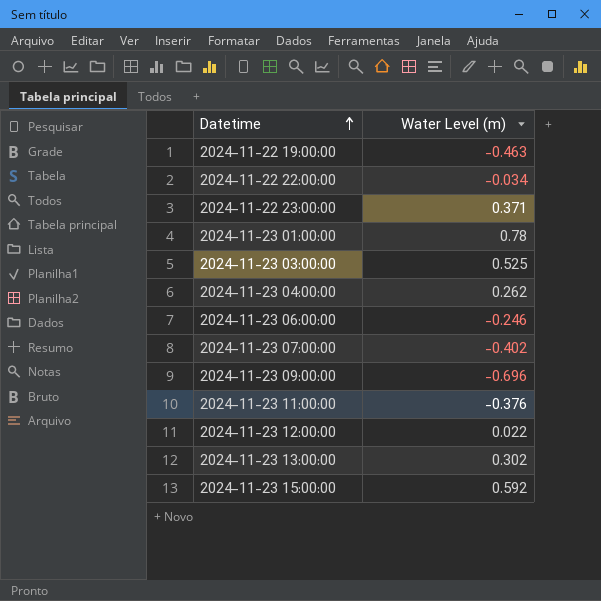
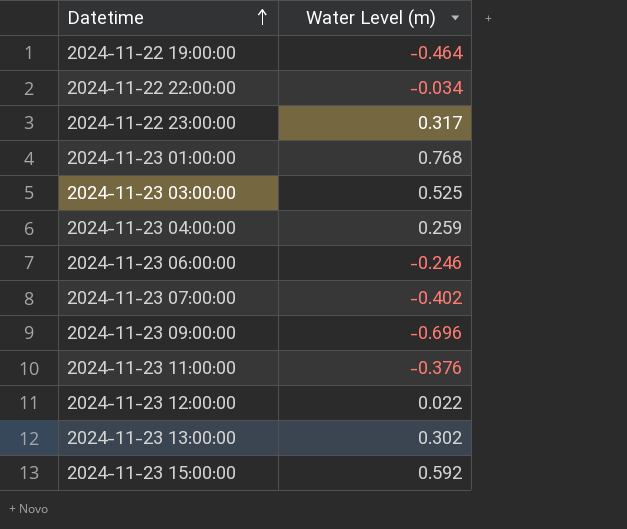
2024-11-22 19:00:00 | Water Level (m): -0.463 -> -0.464
2024-11-22 23:00:00 | Water Level (m): 0.371 -> 0.317
2024-11-23 01:00:00 | Water Level (m): 0.78 -> 0.768
2024-11-23 04:00:00 | Water Level (m): 0.262 -> 0.259

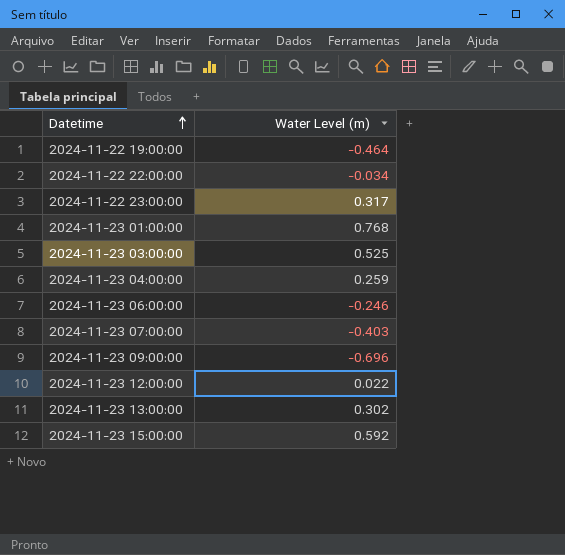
row 2024-11-23 11:00:00: -0.376 -> none
2024-11-23 07:00:00 | Water Level (m): -0.402 -> -0.403

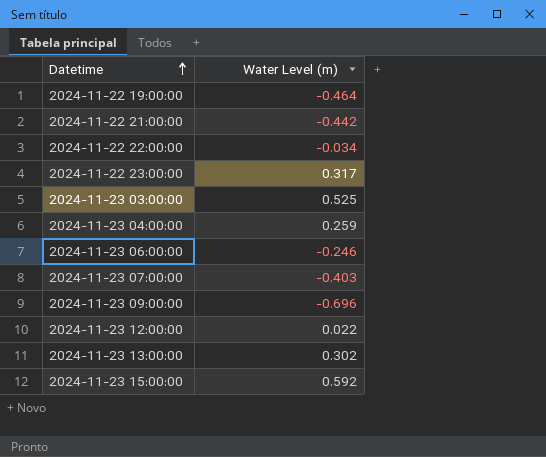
row 2024-11-23 01:00:00: 0.768 -> none
row 2024-11-22 21:00:00: none -> -0.442

